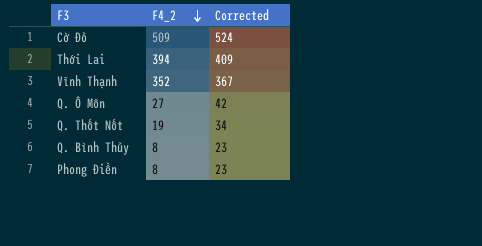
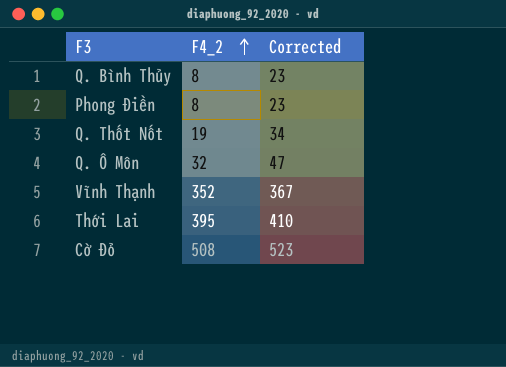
row order: F4_2 descending -> F4_2 ascending
Q. Ô Môn | F4_2: 27 -> 32
Q. Ô Môn | Corrected: 42 -> 47
Thới Lai | F4_2: 394 -> 395
Thới Lai | Corrected: 409 -> 410
Cờ Đỏ | F4_2: 509 -> 508
Cờ Đỏ | Corrected: 524 -> 523

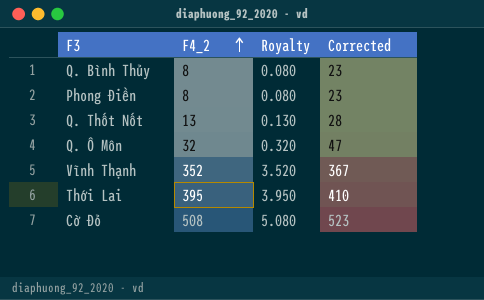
column Royalty | formula: none -> [F4_2] * 0.01
Q. Thốt Nốt | F4_2: 19 -> 13
Q. Thốt Nốt | Corrected: 34 -> 28

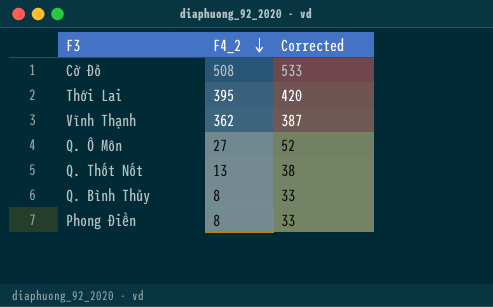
row order: F4_2 ascending -> F4_2 descending
column Royalty | formula: [F4_2] * 0.01 -> none
column Corrected | formula: [F4_2] + 15 -> [F4_2] + 25
Vĩnh Thạnh | F4_2: 352 -> 362
Q. Ô Môn | F4_2: 32 -> 27

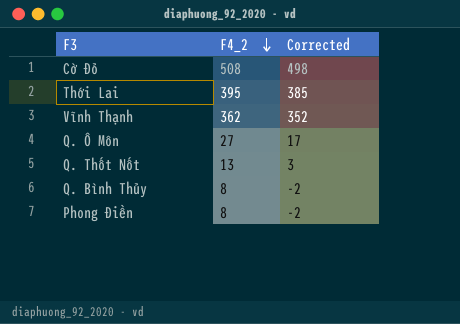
column Corrected | formula: [F4_2] + 25 -> [F4_2] - 10

